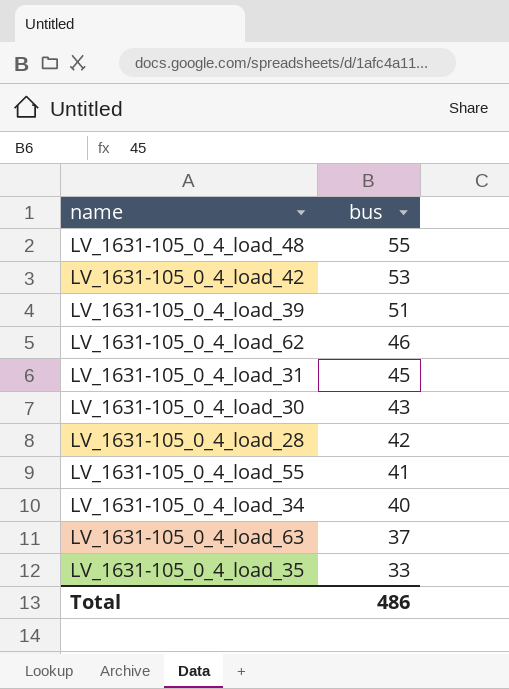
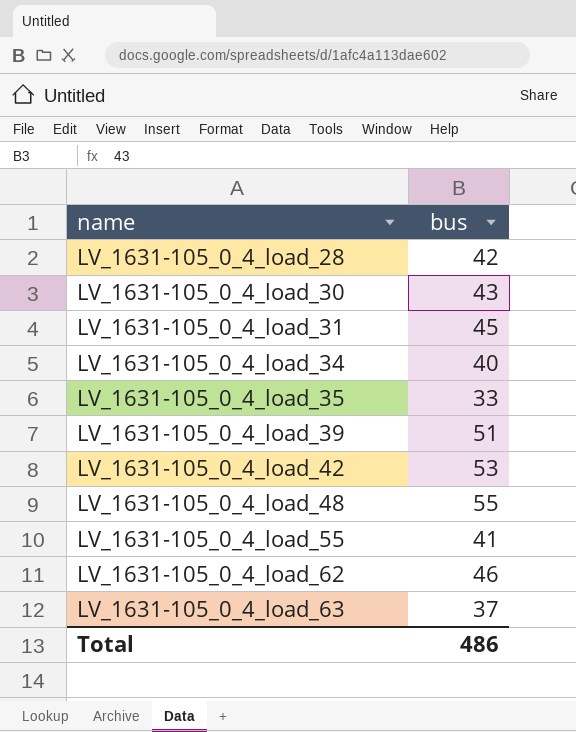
row order: bus descending -> name ascending

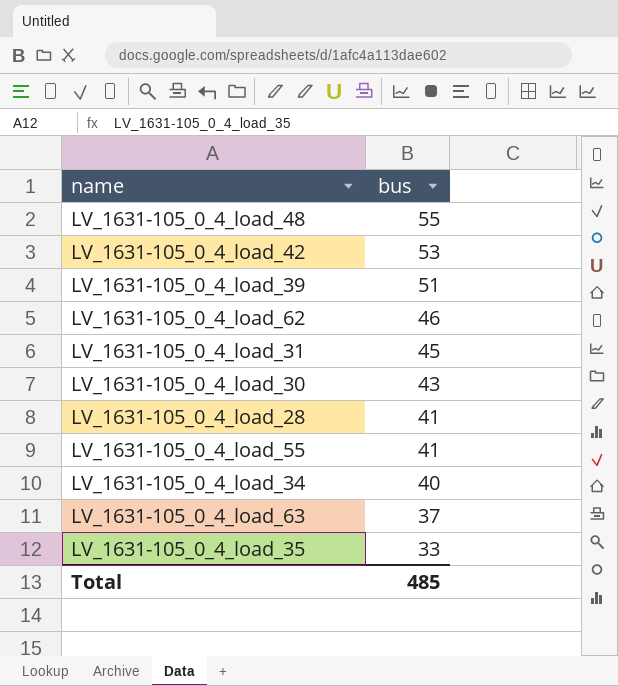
row order: name ascending -> bus descending
LV_1631-105_0_4_load_28 | bus: 42 -> 41
Total | bus: 486 -> 485

